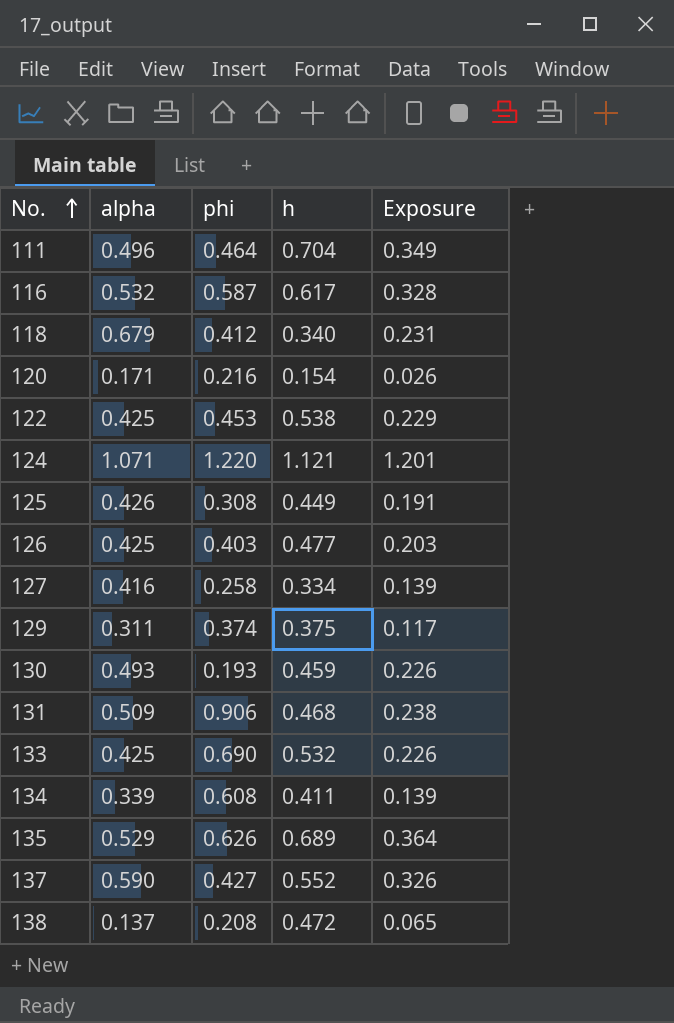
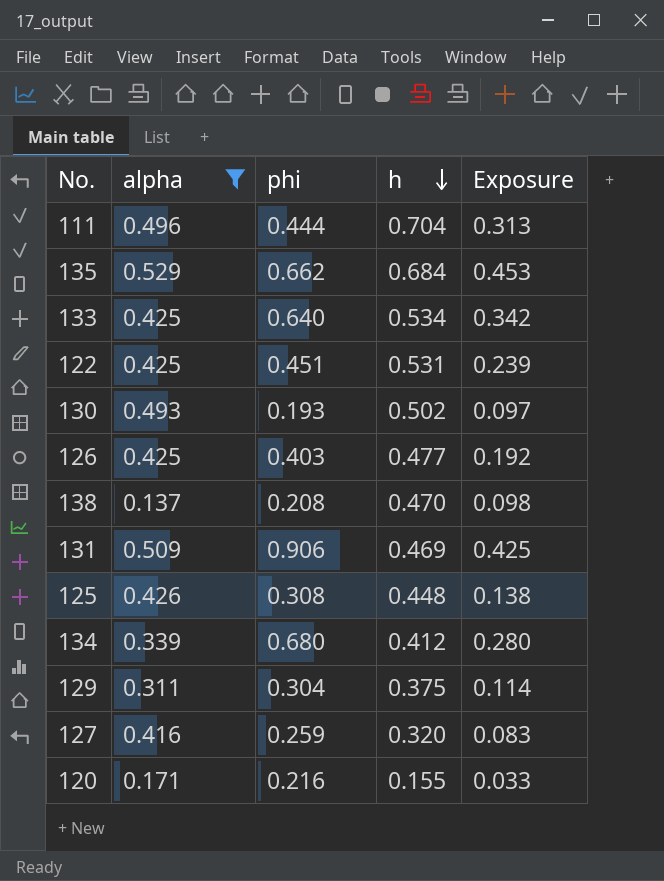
filter: none -> alpha <= 0.529
row order: No. ascending -> h descending
column Exposure | formula: [alpha] * [h] -> [phi] * [h]
111 | phi: 0.464 -> 0.444
135 | phi: 0.626 -> 0.662
135 | h: 0.689 -> 0.684
133 | phi: 0.690 -> 0.640
133 | h: 0.532 -> 0.534
122 | phi: 0.453 -> 0.451
122 | h: 0.538 -> 0.531
130 | h: 0.459 -> 0.502
138 | h: 0.472 -> 0.470
131 | h: 0.468 -> 0.469
125 | h: 0.449 -> 0.448
134 | phi: 0.608 -> 0.680
134 | h: 0.411 -> 0.412
129 | phi: 0.374 -> 0.304
127 | phi: 0.258 -> 0.259
127 | h: 0.334 -> 0.320
120 | h: 0.154 -> 0.155

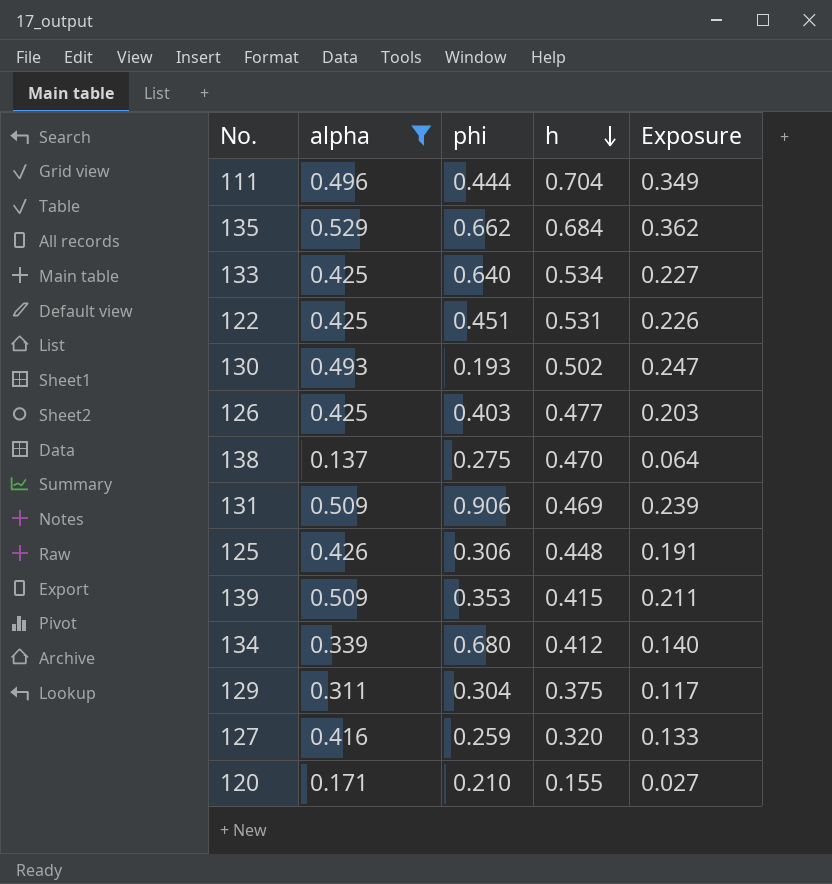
column Exposure | formula: [phi] * [h] -> [alpha] * [h]
138 | phi: 0.208 -> 0.275
125 | phi: 0.308 -> 0.306
row 139: none -> 0.509 | 0.353 | 0.415 | 0.211
120 | phi: 0.216 -> 0.210

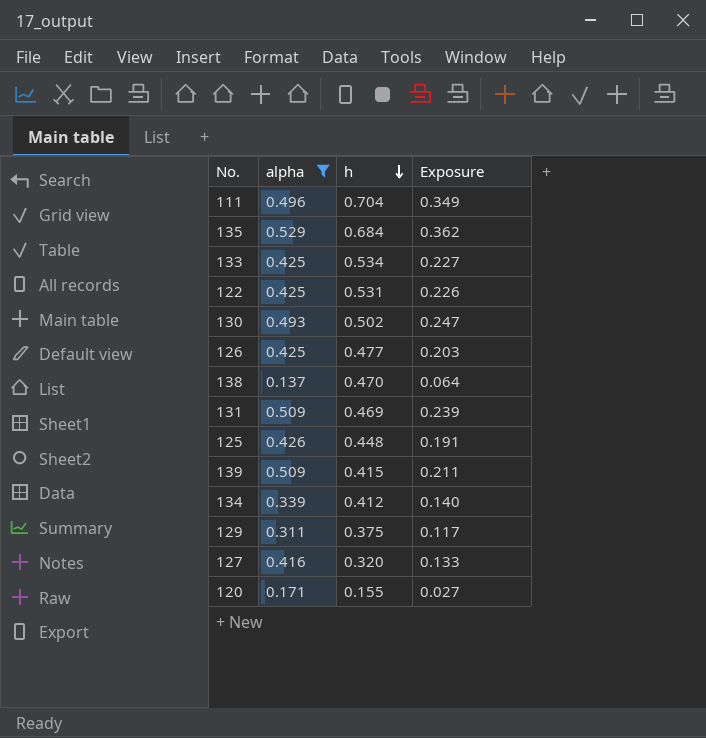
column phi | position: 3 -> none

